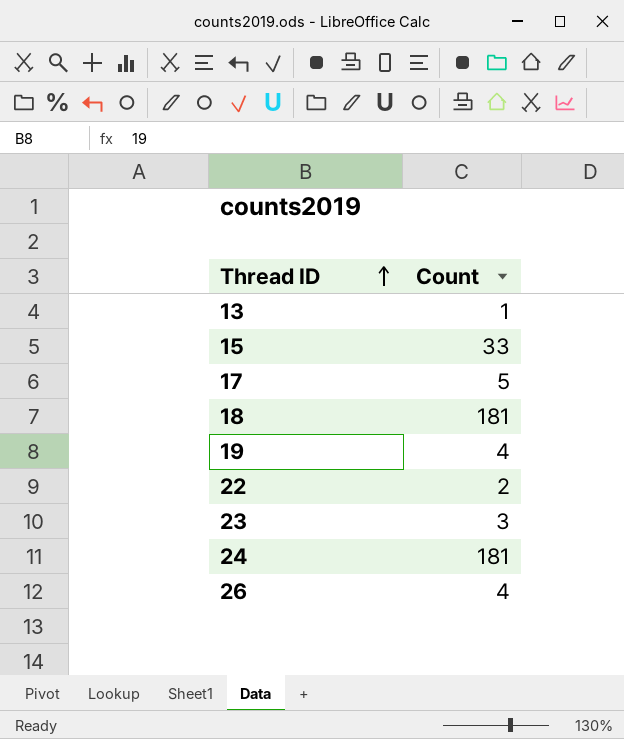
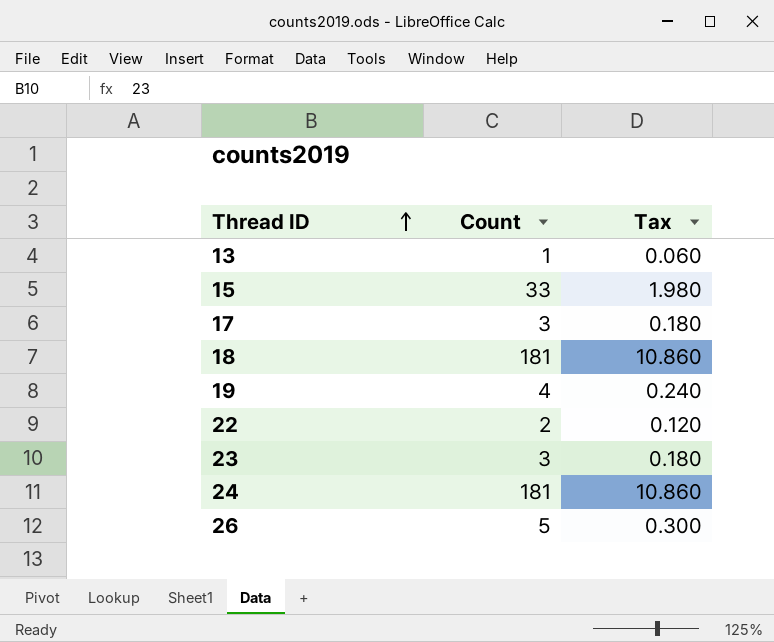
column Tax | formula: none -> [Count] * 0.06
17 | Count: 5 -> 3
26 | Count: 4 -> 5

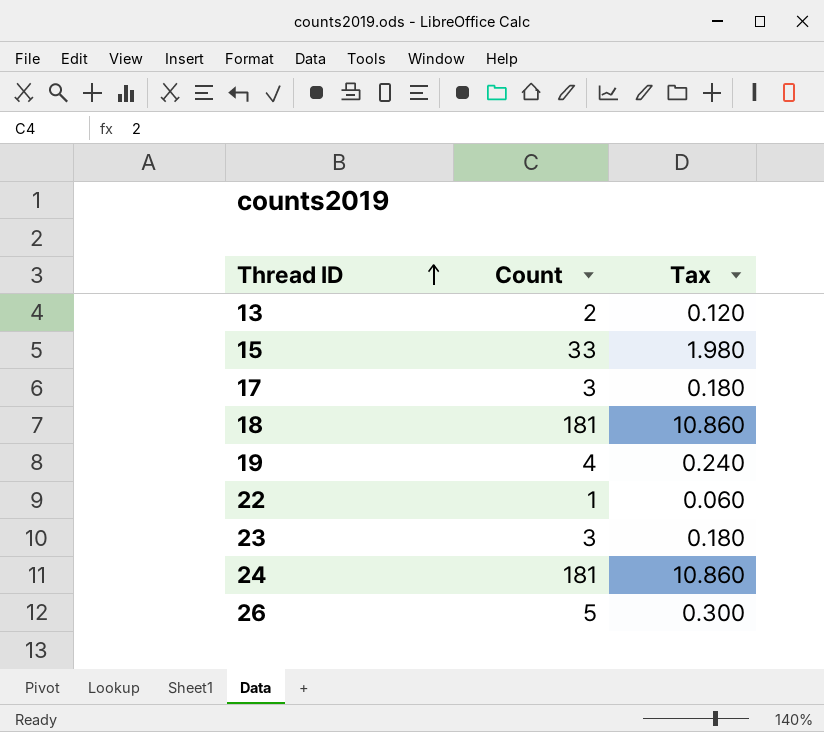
13 | Count: 1 -> 2
13 | Tax: 0.060 -> 0.120
22 | Count: 2 -> 1
22 | Tax: 0.120 -> 0.060

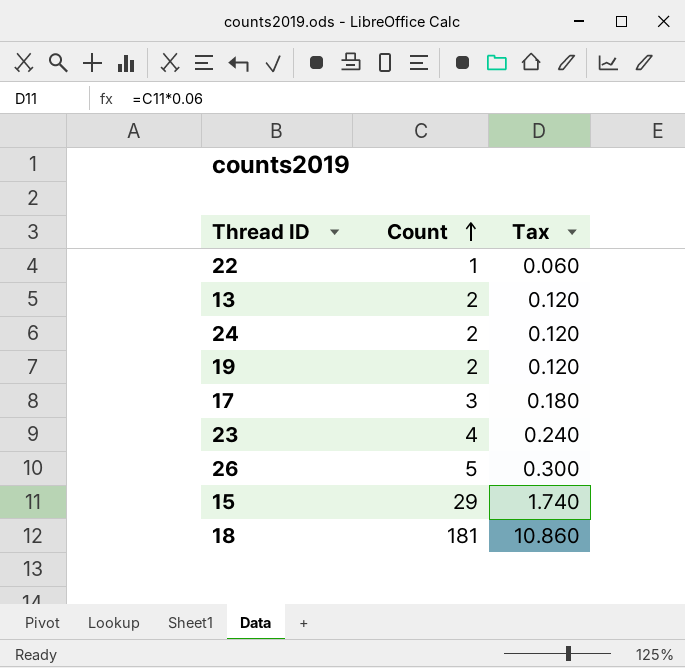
row order: Thread ID ascending -> Count ascending
24 | Count: 181 -> 2
24 | Tax: 10.860 -> 0.120
19 | Count: 4 -> 2
19 | Tax: 0.240 -> 0.120
23 | Count: 3 -> 4
23 | Tax: 0.180 -> 0.240
15 | Count: 33 -> 29
15 | Tax: 1.980 -> 1.740

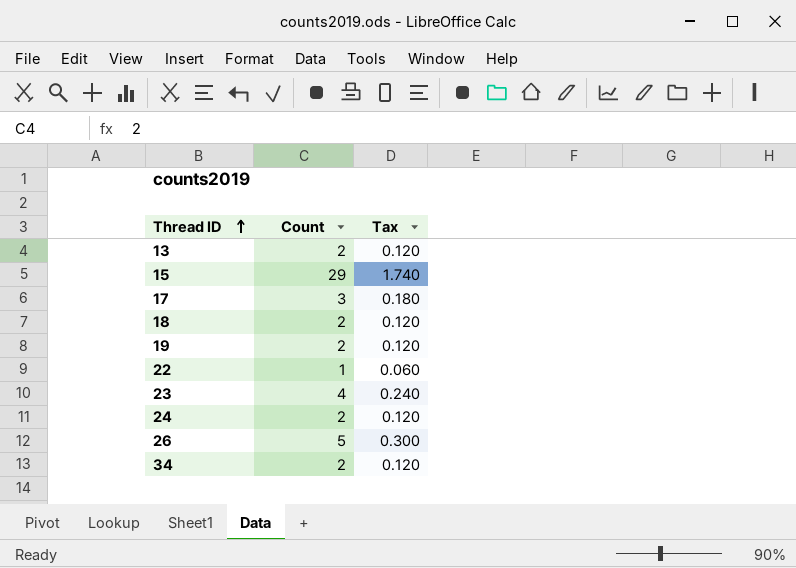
row order: Count ascending -> Thread ID ascending
18 | Count: 181 -> 2
18 | Tax: 10.860 -> 0.120
row 34: none -> 2 | 0.120

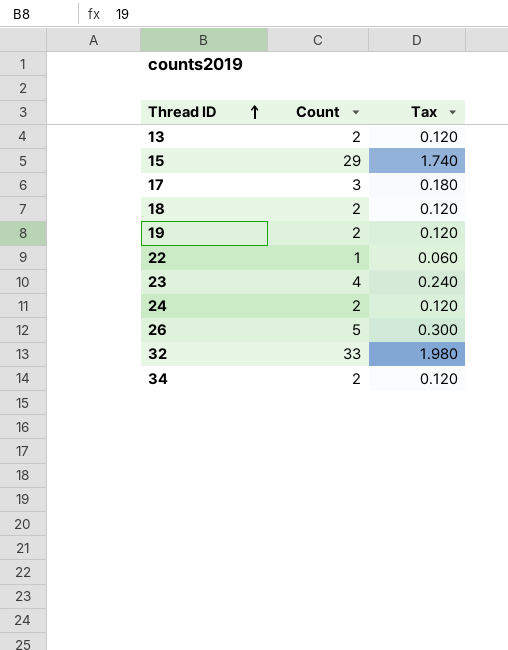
row 32: none -> 33 | 1.980

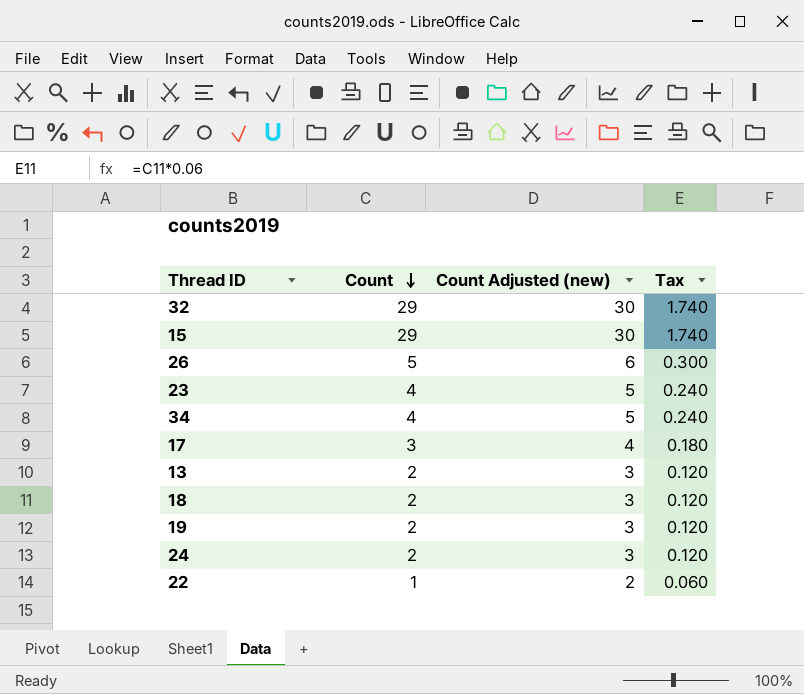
row order: Thread ID ascending -> Count descending
column Count Adjusted (new) | formula: none -> [Count] + 1
32 | Count: 33 -> 29
32 | Tax: 1.980 -> 1.740
34 | Count: 2 -> 4
34 | Tax: 0.120 -> 0.240

